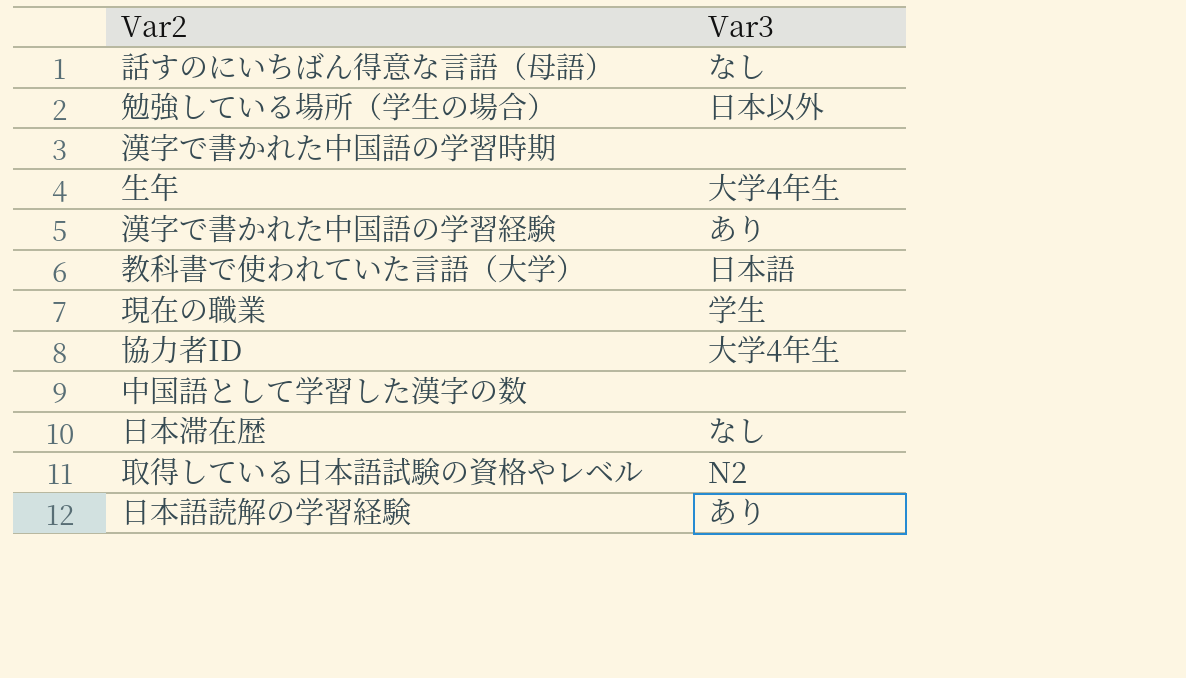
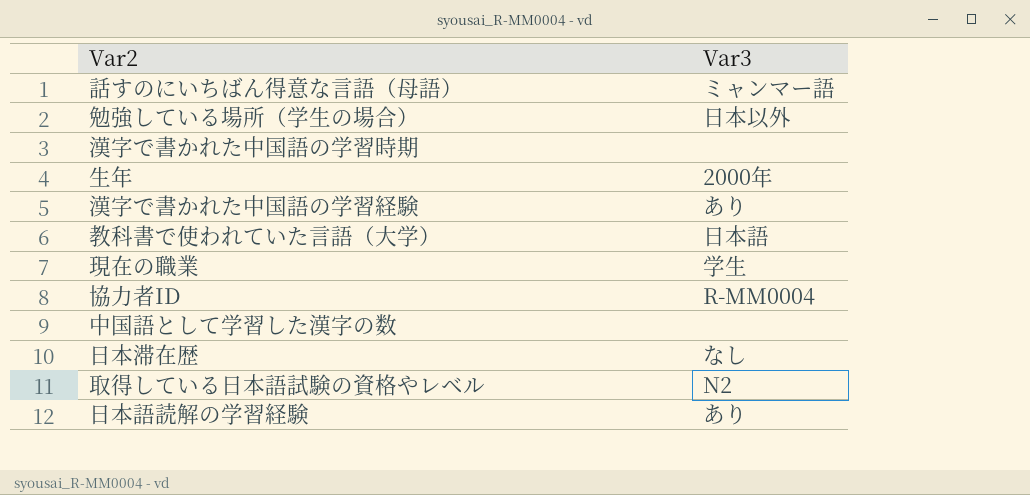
話すのにいちばん得意な言語（母語） | Var3: なし -> ミャンマー語
生年 | Var3: 大学4年生 -> 2000年
協力者ID | Var3: 大学4年生 -> R-MM0004

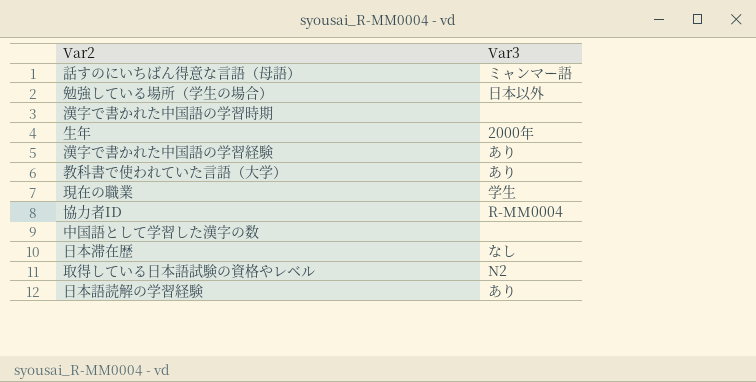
教科書で使われていた言語（大学） | Var3: 日本語 -> あり

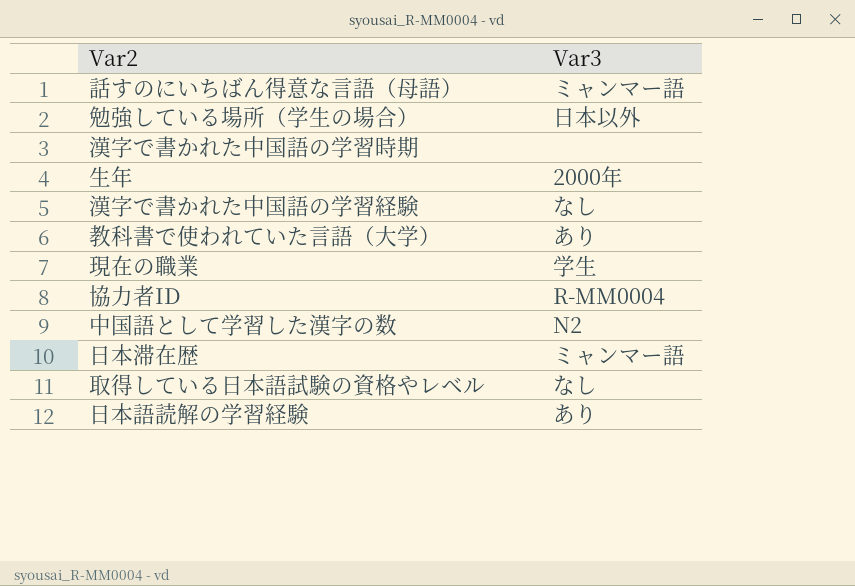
漢字で書かれた中国語の学習経験 | Var3: あり -> なし
中国語として学習した漢字の数 | Var3: none -> N2
日本滞在歴 | Var3: なし -> ミャンマー語
取得している日本語試験の資格やレベル | Var3: N2 -> なし

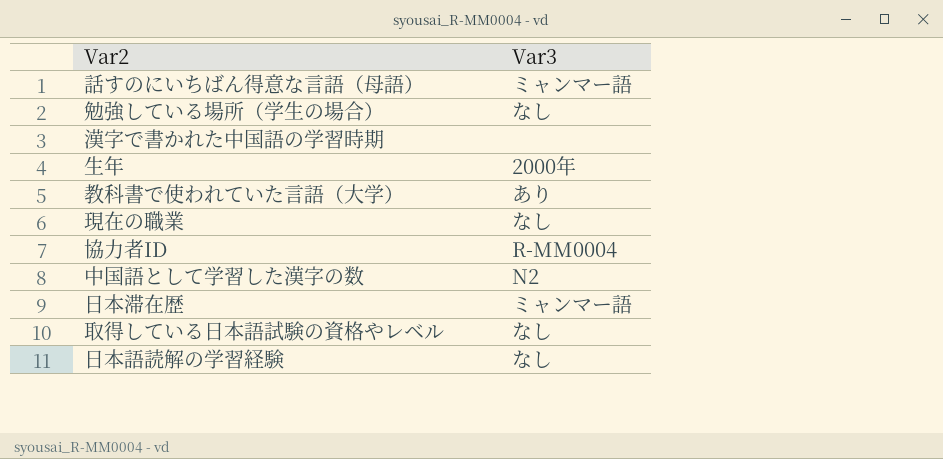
row 漢字で書かれた中国語の学習経験: なし -> none
勉強している場所（学生の場合） | Var3: 日本以外 -> なし
現在の職業 | Var3: 学生 -> なし
日本語読解の学習経験 | Var3: あり -> なし

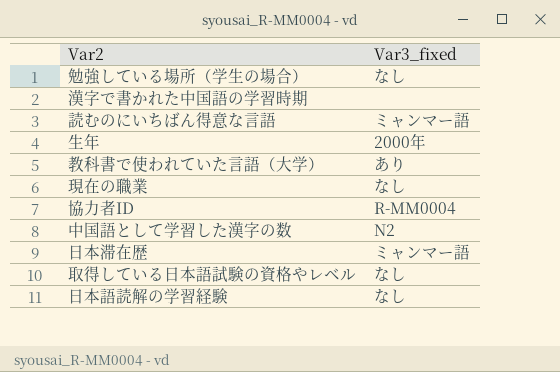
column name: Var3 -> Var3_fixed
row 話すのにいちばん得意な言語（母語）: ミャンマー語 -> none
row 読むのにいちばん得意な言語: none -> ミャンマー語

